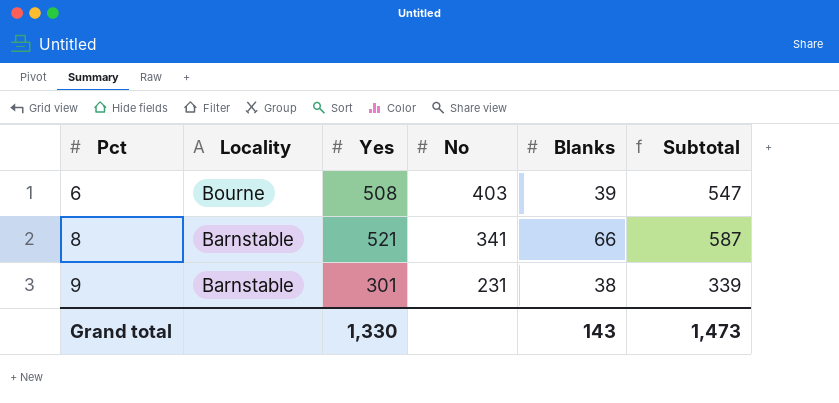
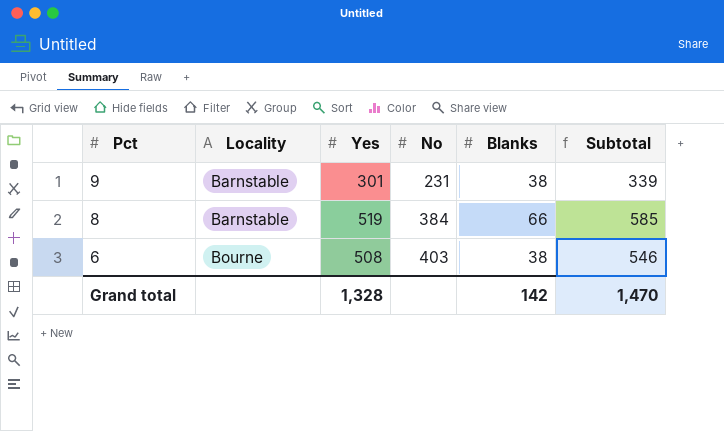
row order: Pct ascending -> Pct descending
8 | Yes: 521 -> 519
8 | No: 341 -> 384
8 | Subtotal: 587 -> 585
6 | Blanks: 39 -> 38
6 | Subtotal: 547 -> 546
Grand total | Yes: 1,330 -> 1,328
Grand total | Blanks: 143 -> 142
Grand total | Subtotal: 1,473 -> 1,470

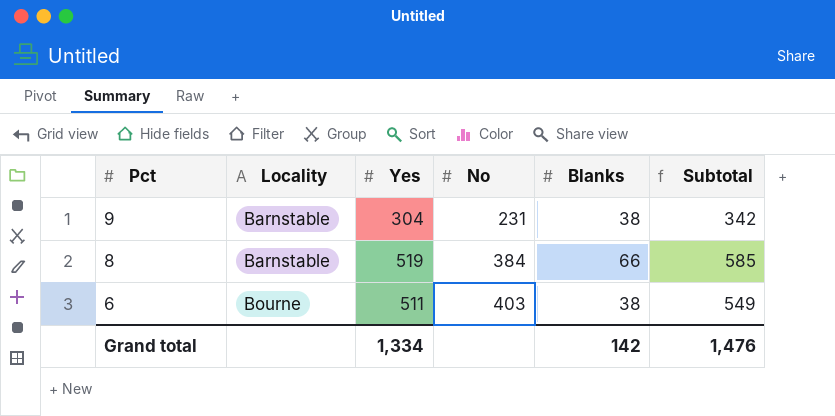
9 | Yes: 301 -> 304
9 | Subtotal: 339 -> 342
6 | Yes: 508 -> 511
6 | Subtotal: 546 -> 549
Grand total | Yes: 1,328 -> 1,334
Grand total | Subtotal: 1,470 -> 1,476

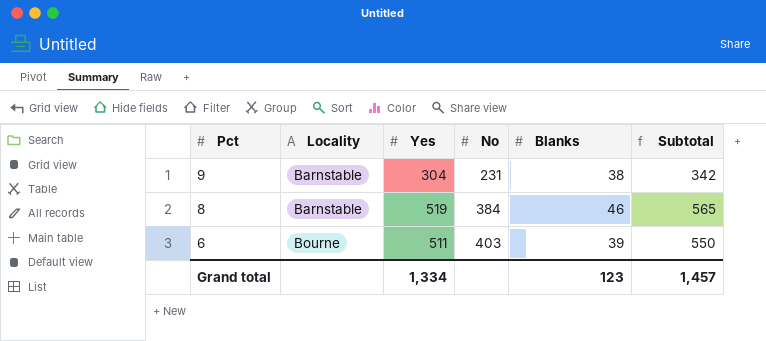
8 | Blanks: 66 -> 46
8 | Subtotal: 585 -> 565
6 | Blanks: 38 -> 39
6 | Subtotal: 549 -> 550
Grand total | Blanks: 142 -> 123
Grand total | Subtotal: 1,476 -> 1,457

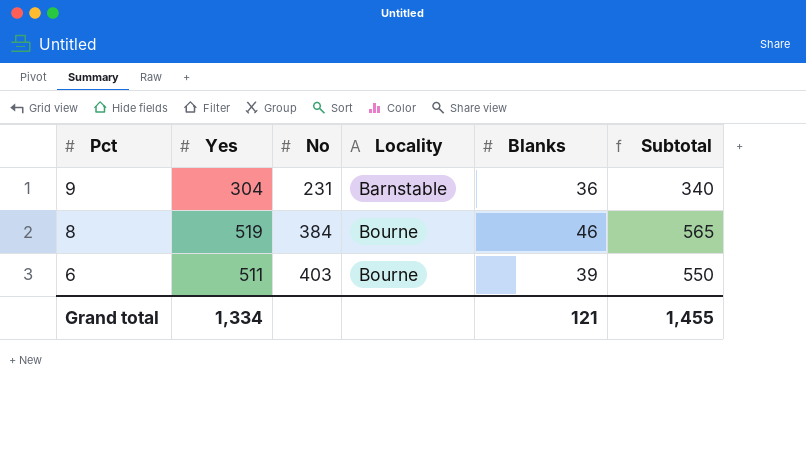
column Locality | position: 2 -> 4
9 | Blanks: 38 -> 36
9 | Subtotal: 342 -> 340
8 | Locality: Barnstable -> Bourne
Grand total | Blanks: 123 -> 121
Grand total | Subtotal: 1,457 -> 1,455

